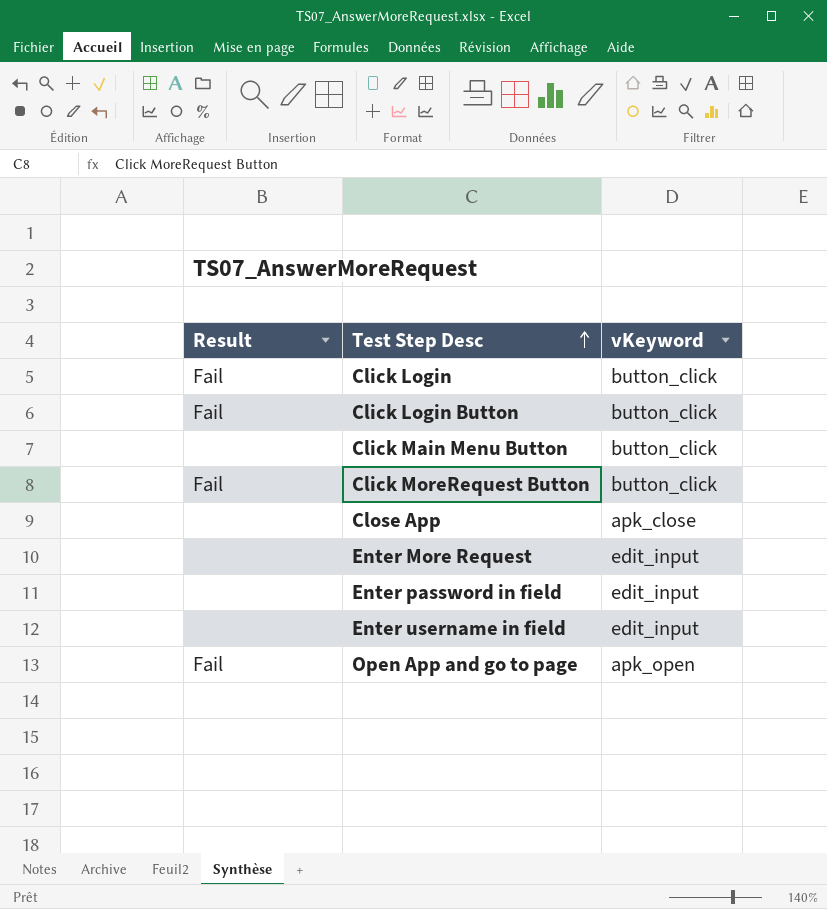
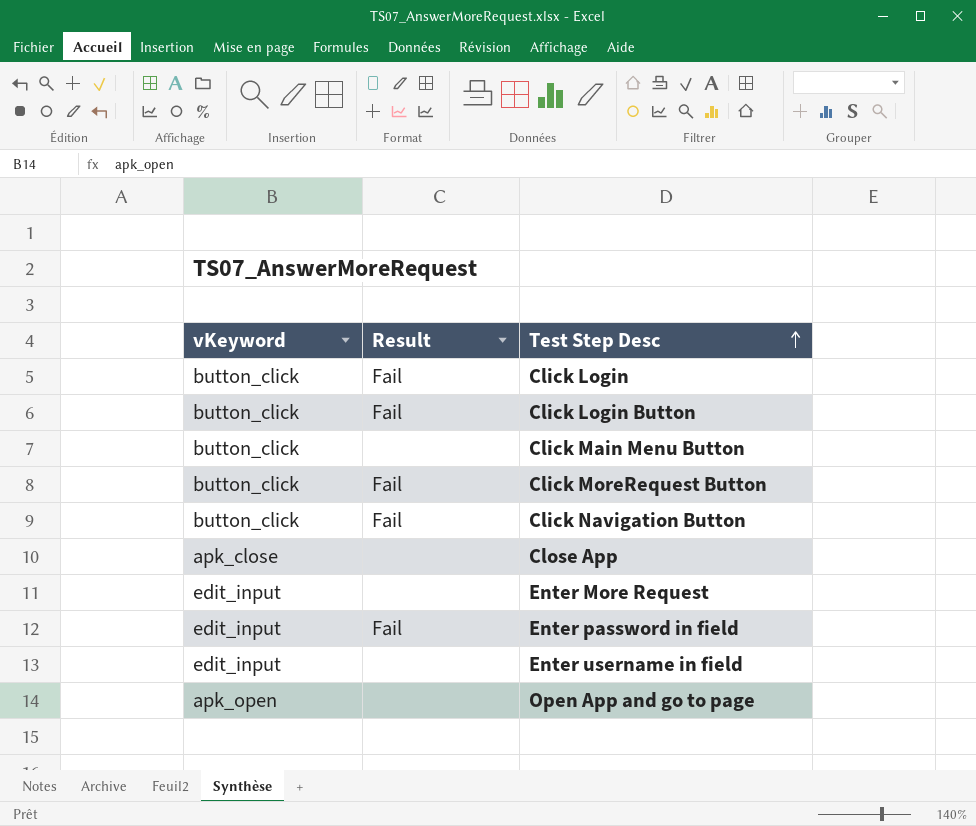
column vKeyword | position: 3 -> 1
row Click Navigation Button: none -> button_click | Fail
Enter password in field | Result: none -> Fail
Open App and go to page | Result: Fail -> none

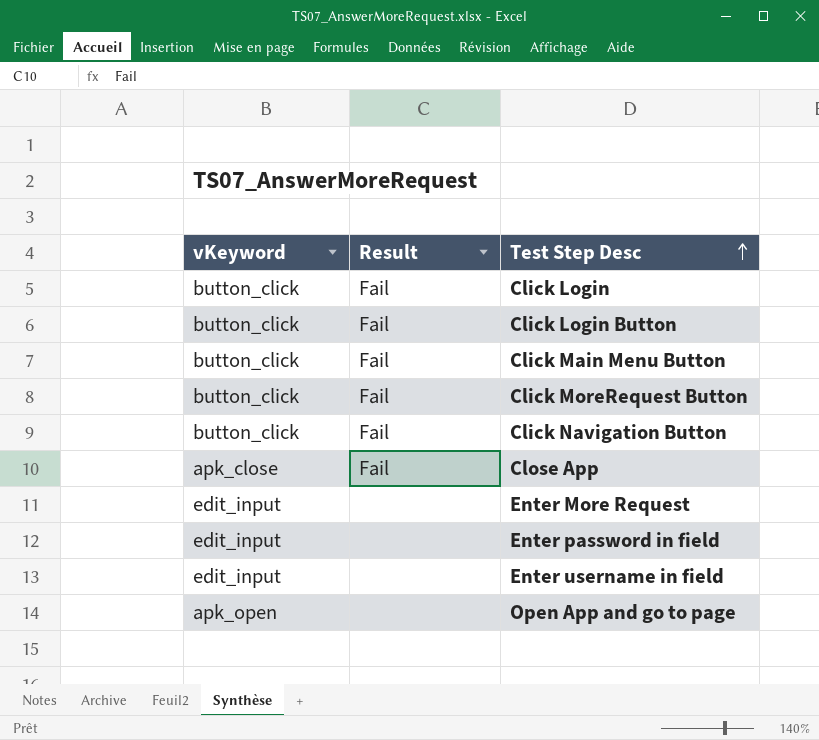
Click Main Menu Button | Result: none -> Fail
Close App | Result: none -> Fail
Enter password in field | Result: Fail -> none

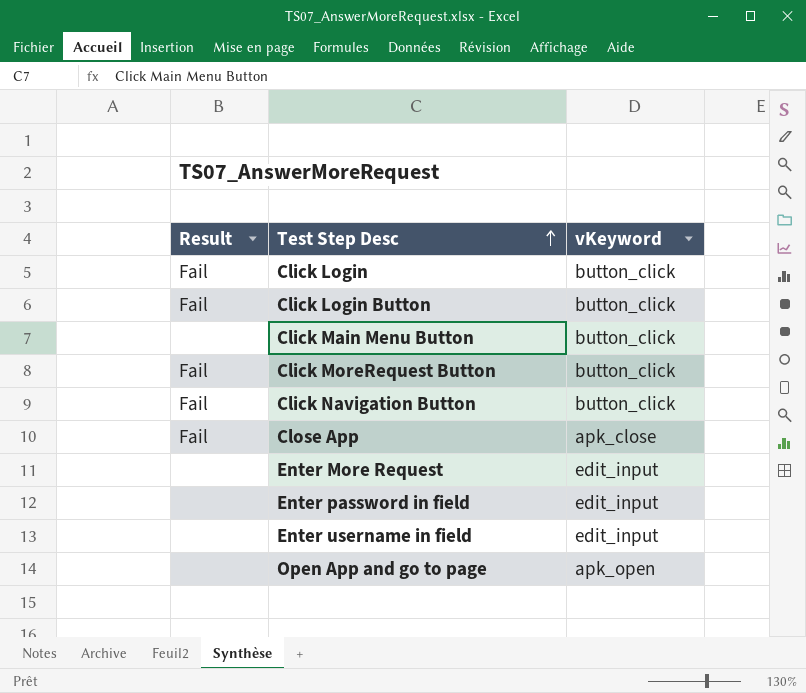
column vKeyword | position: 1 -> 3
Click Main Menu Button | Result: Fail -> none

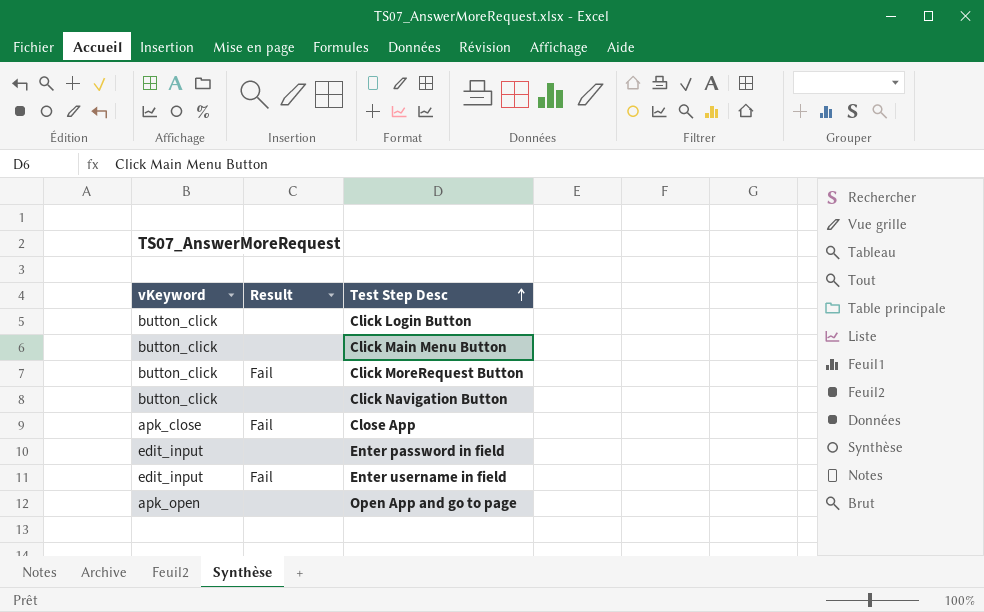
column vKeyword | position: 3 -> 1
row Click Login: Fail | button_click -> none
row Enter More Request: none | edit_input -> none
Click Login Button | Result: Fail -> none
Click Navigation Button | Result: Fail -> none
Enter username in field | Result: none -> Fail

